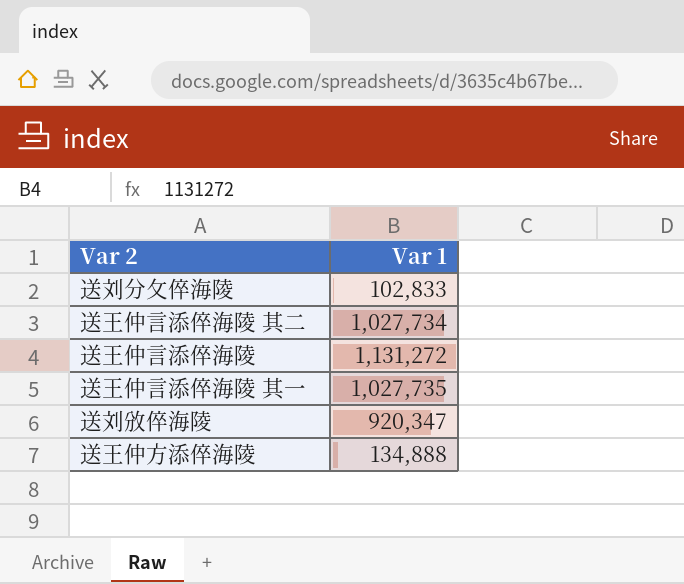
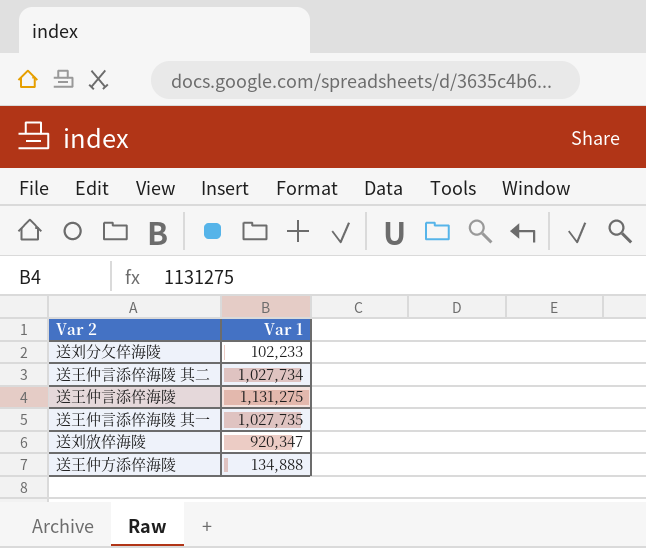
送刘分攵倅海陵 | Var 1: 102,833 -> 102,233
送王仲言添倅海陵 | Var 1: 1,131,272 -> 1,131,275

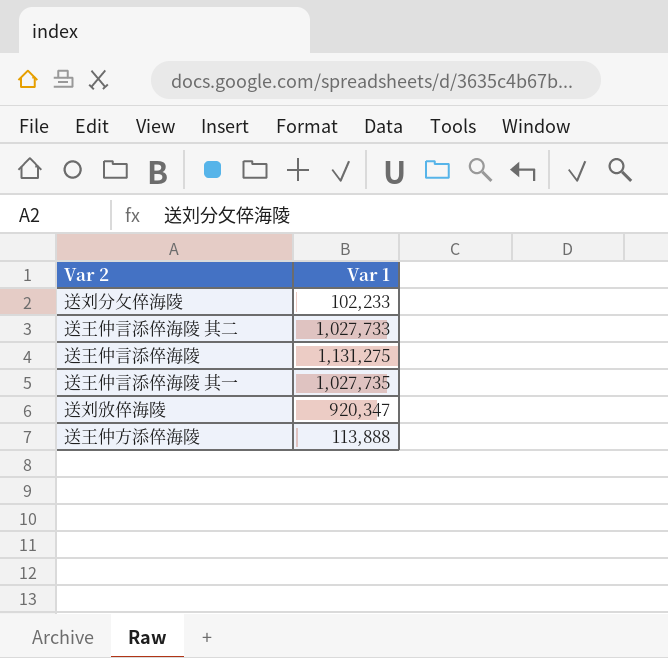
送王仲言添倅海陵 其二 | Var 1: 1,027,734 -> 1,027,733
送王仲方添倅海陵 | Var 1: 134,888 -> 113,888

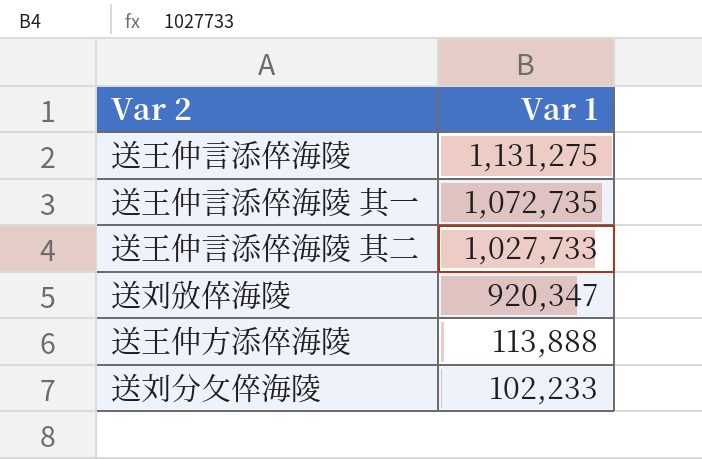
row order: none -> Var 1 descending
送王仲言添倅海陵 其一 | Var 1: 1,027,735 -> 1,072,735

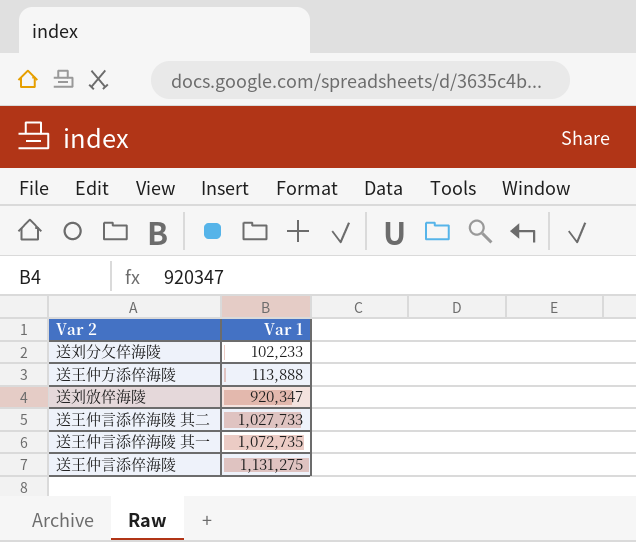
row order: Var 1 descending -> Var 1 ascending

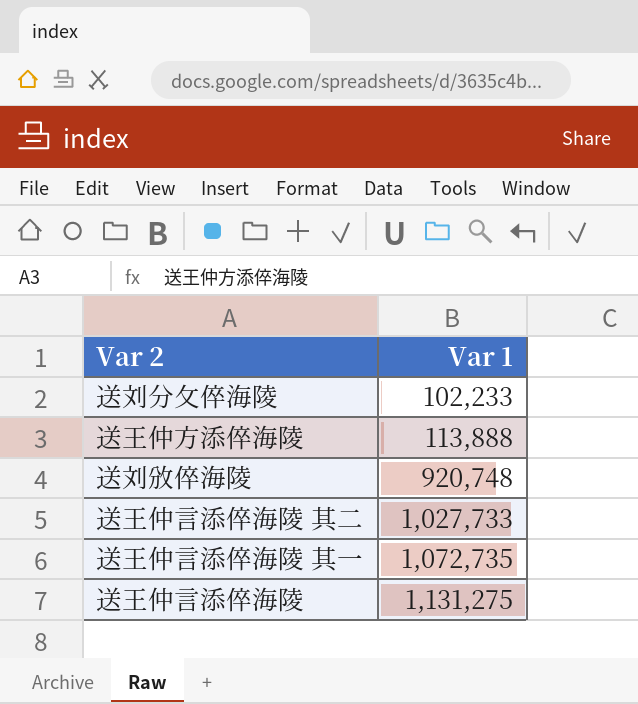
送刘攽倅海陵 | Var 1: 920,347 -> 920,748

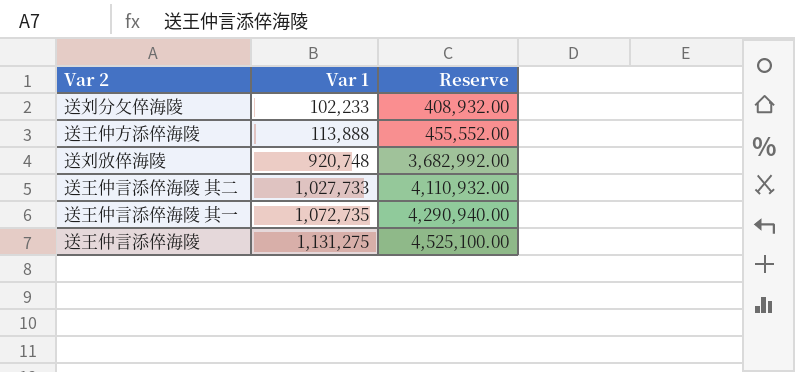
column Reserve | formula: none -> [Var 1] * 4

